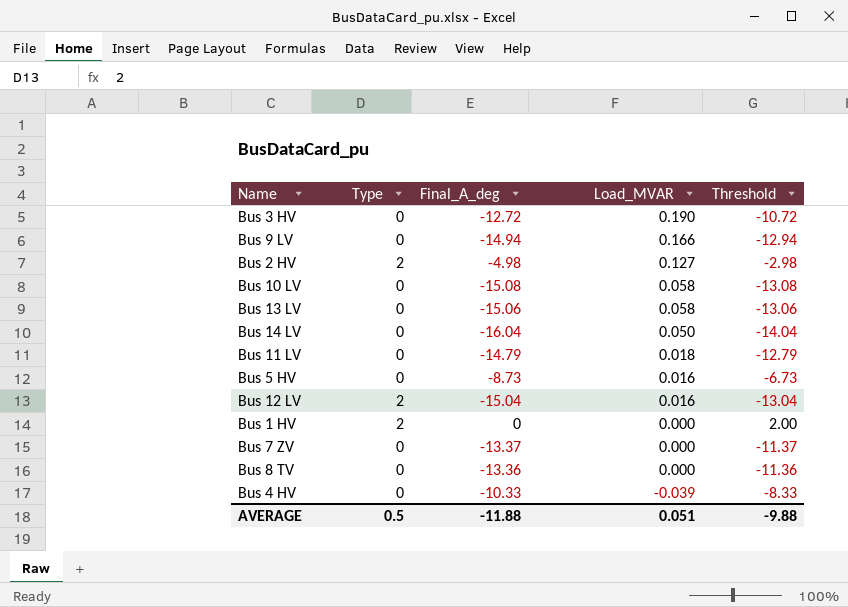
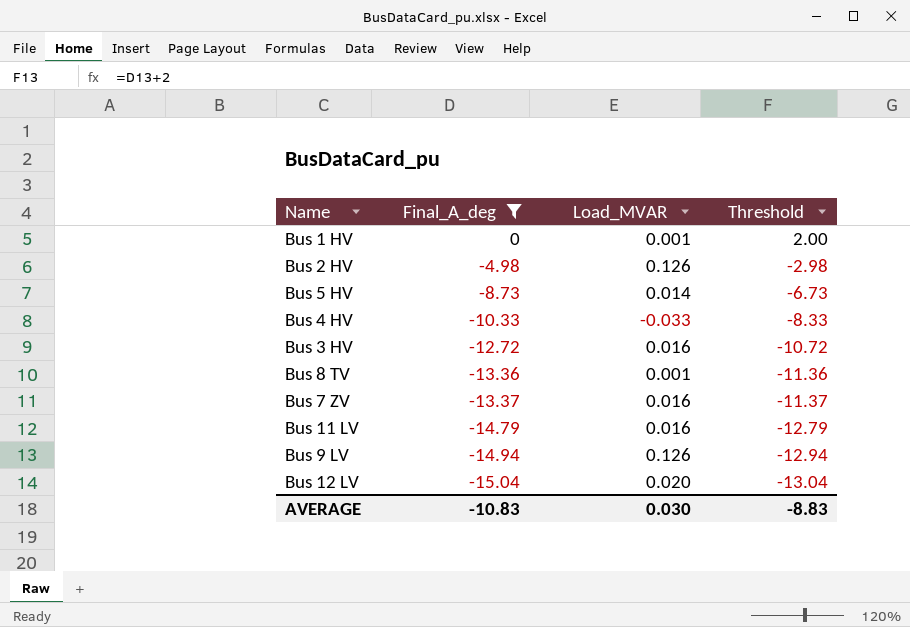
filter: none -> Final_A_deg >= -15.04
row order: Load_MVAR descending -> Final_A_deg descending
column Type | position: 2 -> none
Bus 1 HV | Load_MVAR: 0.000 -> 0.001
Bus 2 HV | Load_MVAR: 0.127 -> 0.126
Bus 5 HV | Load_MVAR: 0.016 -> 0.014
Bus 4 HV | Load_MVAR: -0.039 -> -0.033
Bus 3 HV | Load_MVAR: 0.190 -> 0.016
Bus 8 TV | Load_MVAR: 0.000 -> 0.001
Bus 7 ZV | Load_MVAR: 0.000 -> 0.016
Bus 11 LV | Load_MVAR: 0.018 -> 0.016
Bus 9 LV | Load_MVAR: 0.166 -> 0.126
Bus 12 LV | Load_MVAR: 0.016 -> 0.020
AVERAGE | Final_A_deg: -11.88 -> -10.83
AVERAGE | Load_MVAR: 0.051 -> 0.030
AVERAGE | Threshold: -9.88 -> -8.83

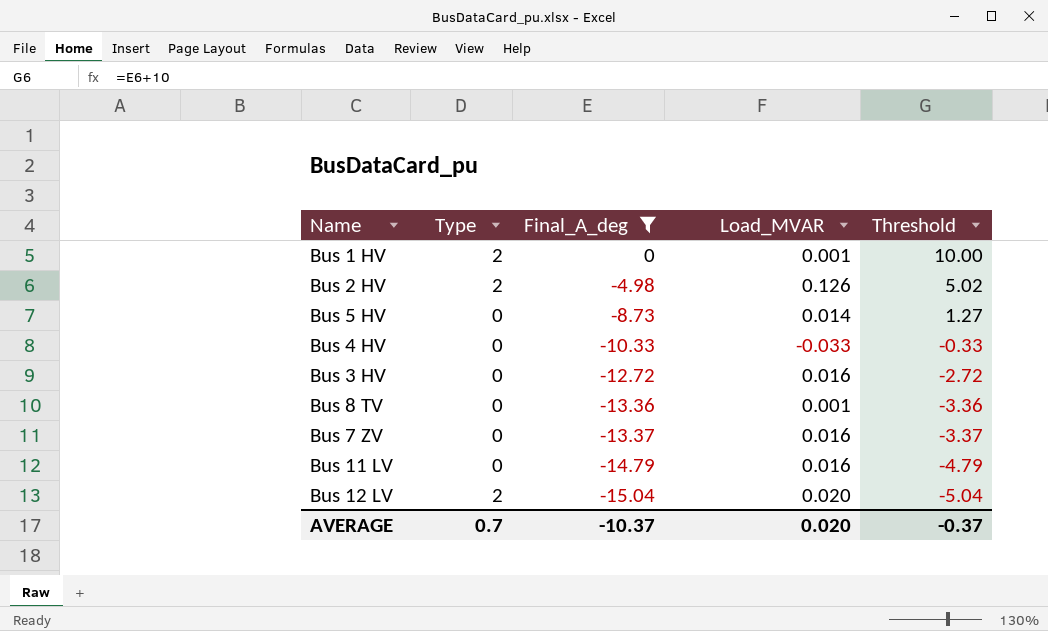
column Type | position: none -> 2
column Threshold | formula: [Final_A_deg] + 2 -> [Final_A_deg] + 10
row Bus 9 LV: -14.94 | 0.126 | -12.94 -> none
AVERAGE | Final_A_deg: -10.83 -> -10.37
AVERAGE | Load_MVAR: 0.030 -> 0.020
AVERAGE | Threshold: -8.83 -> -0.37

